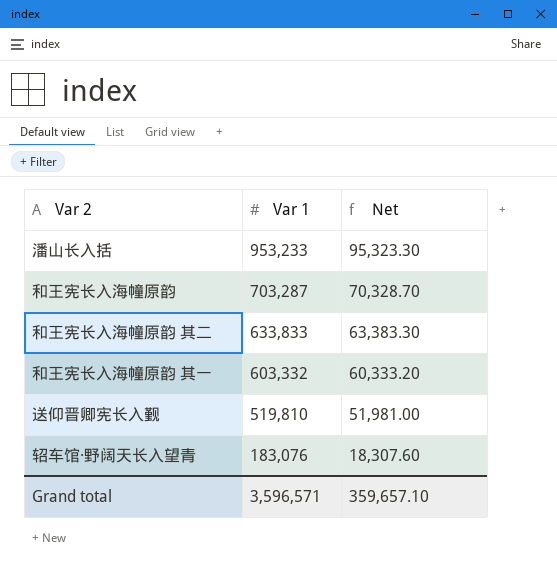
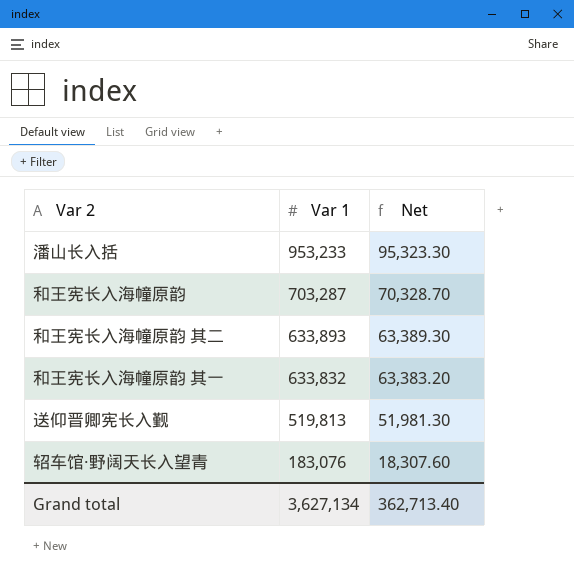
和王宪长入海幢原韵 其二 | Var 1: 633,833 -> 633,893
和王宪长入海幢原韵 其二 | Net: 63,383.30 -> 63,389.30
和王宪长入海幢原韵 其一 | Var 1: 603,332 -> 633,832
和王宪长入海幢原韵 其一 | Net: 60,333.20 -> 63,383.20
送仰晋卿宪长入觐 | Var 1: 519,810 -> 519,813
送仰晋卿宪长入觐 | Net: 51,981.00 -> 51,981.30
Grand total | Var 1: 3,596,571 -> 3,627,134
Grand total | Net: 359,657.10 -> 362,713.40

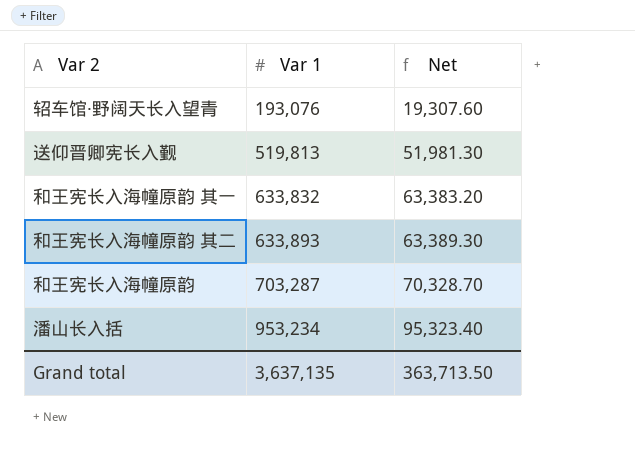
row order: Var 1 descending -> Var 1 ascending
轺车馆·野阔天长入望青 | Var 1: 183,076 -> 193,076
轺车馆·野阔天长入望青 | Net: 18,307.60 -> 19,307.60
潘山长入括 | Var 1: 953,233 -> 953,234
潘山长入括 | Net: 95,323.30 -> 95,323.40
Grand total | Var 1: 3,627,134 -> 3,637,135
Grand total | Net: 362,713.40 -> 363,713.50

